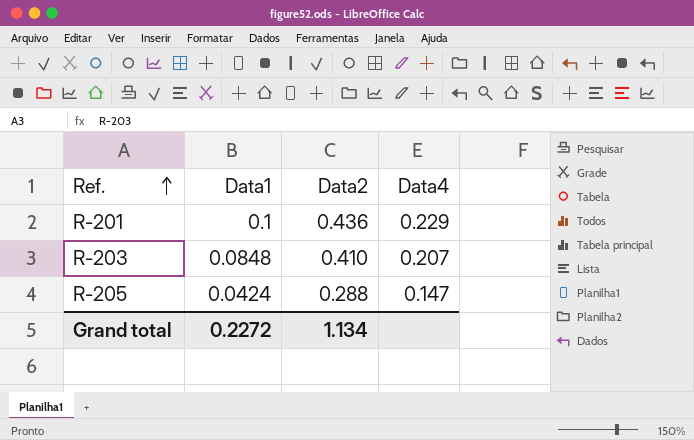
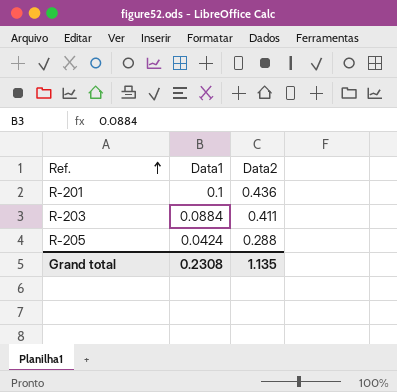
column Data4 | formula: [Data1] / [Data2] -> none
R-203 | Data1: 0.0848 -> 0.0884
R-203 | Data2: 0.410 -> 0.411
Grand total | Data1: 0.2272 -> 0.2308
Grand total | Data2: 1.134 -> 1.135

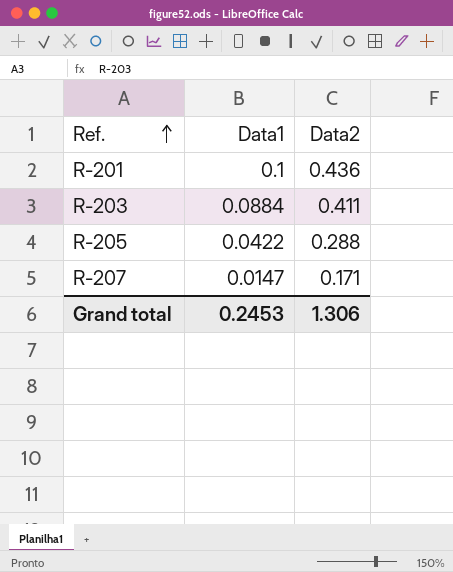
R-205 | Data1: 0.0424 -> 0.0422
row R-207: none -> 0.0147 | 0.171
Grand total | Data1: 0.2308 -> 0.2453
Grand total | Data2: 1.135 -> 1.306

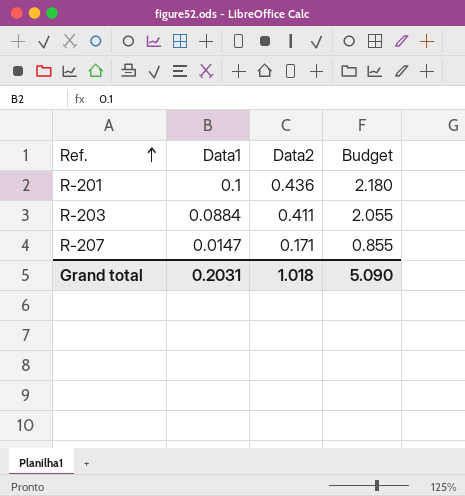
column Budget | formula: none -> [Data2] * 5
row R-205: 0.0422 | 0.288 -> none
Grand total | Data1: 0.2453 -> 0.2031
Grand total | Data2: 1.306 -> 1.018

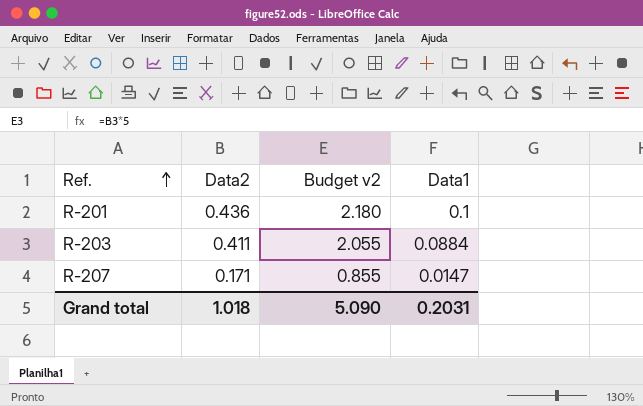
column name: Budget -> Budget v2
column Data1 | position: 2 -> 4

